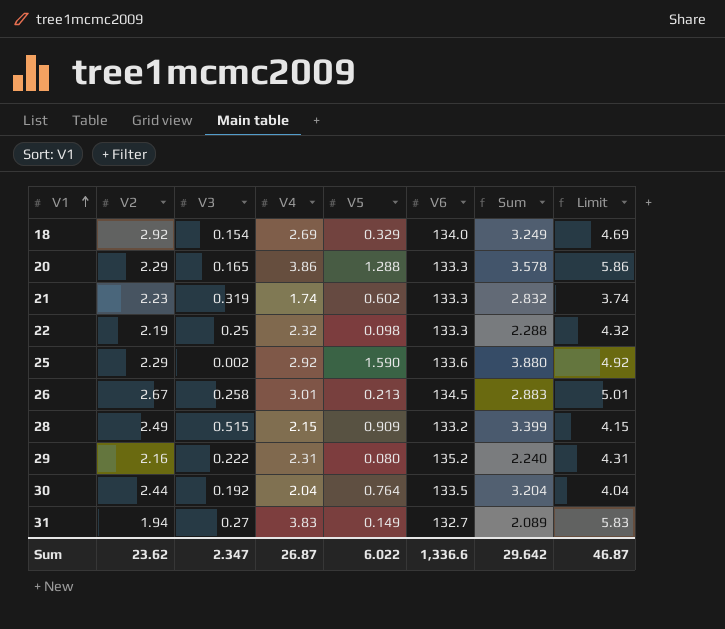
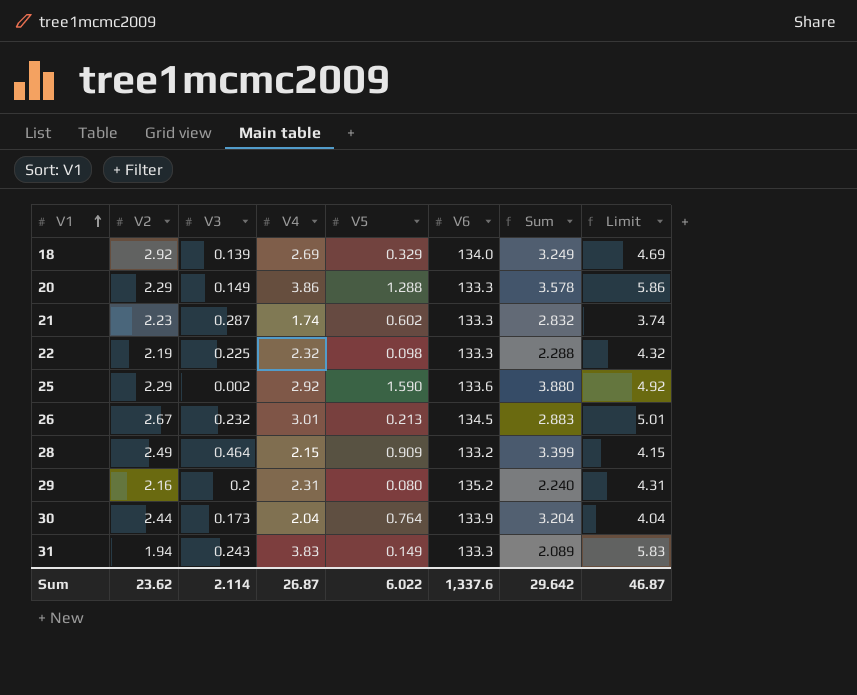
18 | V3: 0.154 -> 0.139
20 | V3: 0.165 -> 0.149
21 | V3: 0.319 -> 0.287
22 | V3: 0.25 -> 0.225
26 | V3: 0.258 -> 0.232
28 | V3: 0.515 -> 0.464
29 | V3: 0.222 -> 0.2
30 | V3: 0.192 -> 0.173
30 | V6: 133.5 -> 133.9
31 | V3: 0.27 -> 0.243
31 | V6: 132.7 -> 133.3
Sum | V3: 2.347 -> 2.114
Sum | V6: 1,336.6 -> 1,337.6

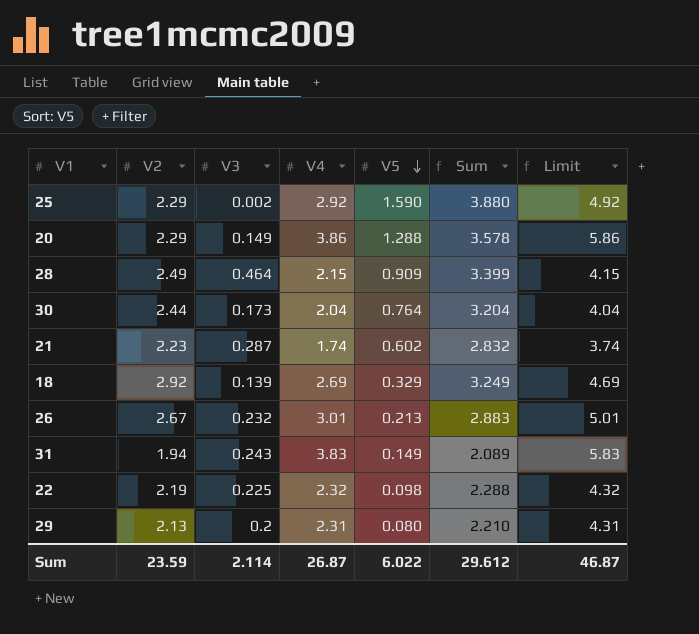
row order: V1 ascending -> V5 descending
column V6 | position: 6 -> none
29 | V2: 2.16 -> 2.13
29 | Sum: 2.240 -> 2.210
Sum | V2: 23.62 -> 23.59
Sum | Sum: 29.642 -> 29.612

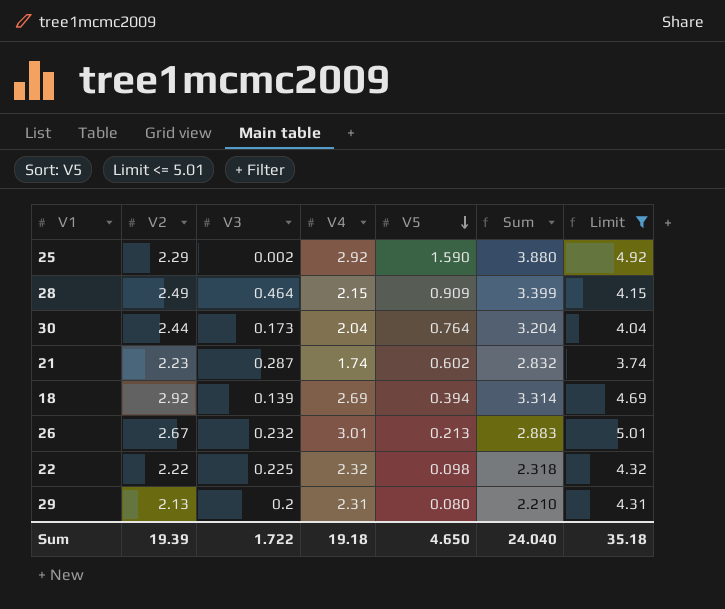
filter: none -> Limit <= 5.01
18 | V5: 0.329 -> 0.394
18 | Sum: 3.249 -> 3.314
22 | V2: 2.19 -> 2.22
22 | Sum: 2.288 -> 2.318
Sum | V2: 23.59 -> 19.39
Sum | V3: 2.114 -> 1.722
Sum | V4: 26.87 -> 19.18
Sum | V5: 6.022 -> 4.650
Sum | Sum: 29.612 -> 24.040
Sum | Limit: 46.87 -> 35.18

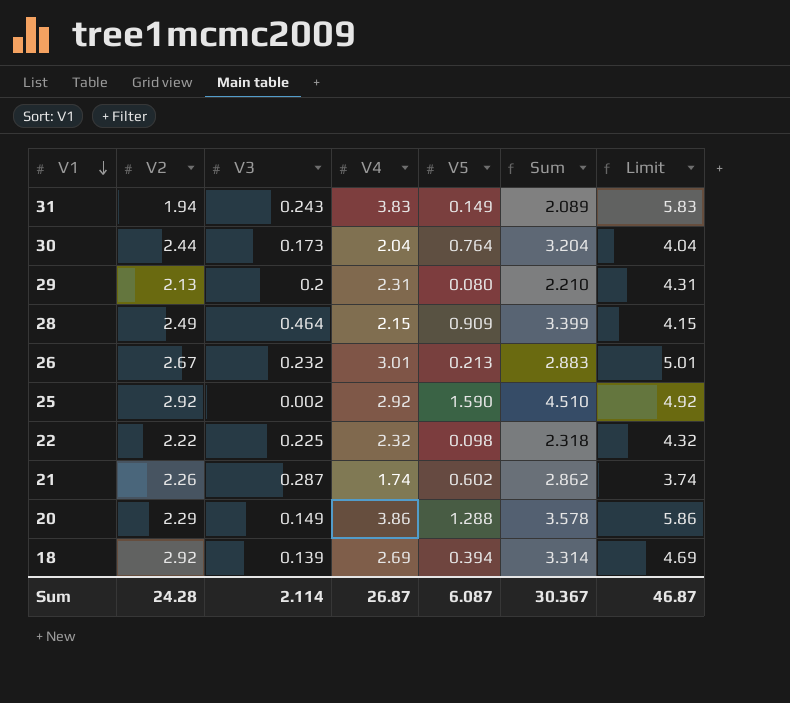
filter: Limit <= 5.01 -> none
row order: V5 descending -> V1 descending
25 | V2: 2.29 -> 2.92
25 | Sum: 3.880 -> 4.510
21 | V2: 2.23 -> 2.26
21 | Sum: 2.832 -> 2.862
Sum | V2: 19.39 -> 24.28
Sum | V3: 1.722 -> 2.114
Sum | V4: 19.18 -> 26.87
Sum | V5: 4.650 -> 6.087
Sum | Sum: 24.040 -> 30.367
Sum | Limit: 35.18 -> 46.87

